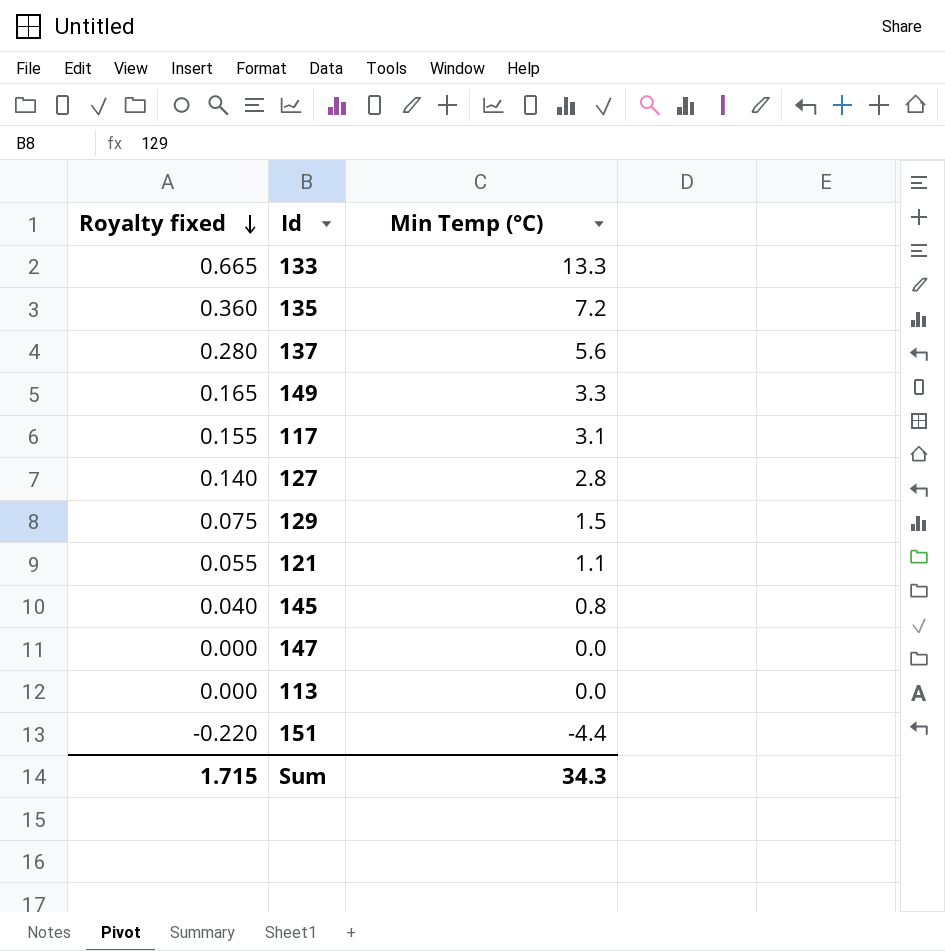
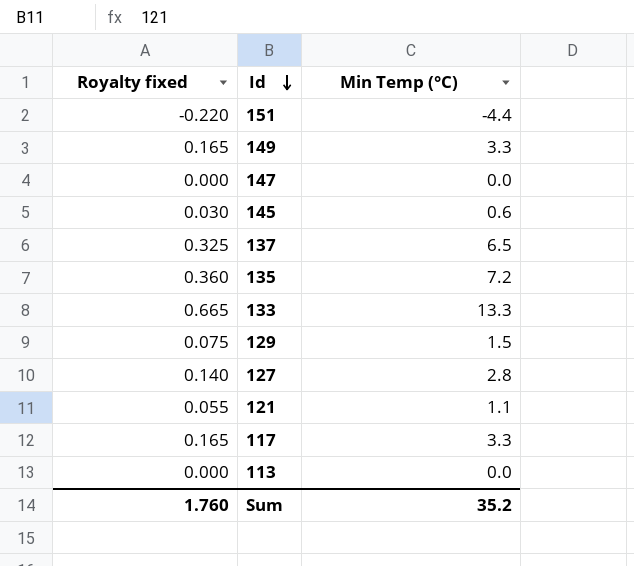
row order: Royalty fixed descending -> Id descending
145 | Royalty fixed: 0.040 -> 0.030
145 | Min Temp (°C): 0.8 -> 0.6
137 | Royalty fixed: 0.280 -> 0.325
137 | Min Temp (°C): 5.6 -> 6.5
117 | Royalty fixed: 0.155 -> 0.165
117 | Min Temp (°C): 3.1 -> 3.3
Sum | Royalty fixed: 1.715 -> 1.760
Sum | Min Temp (°C): 34.3 -> 35.2

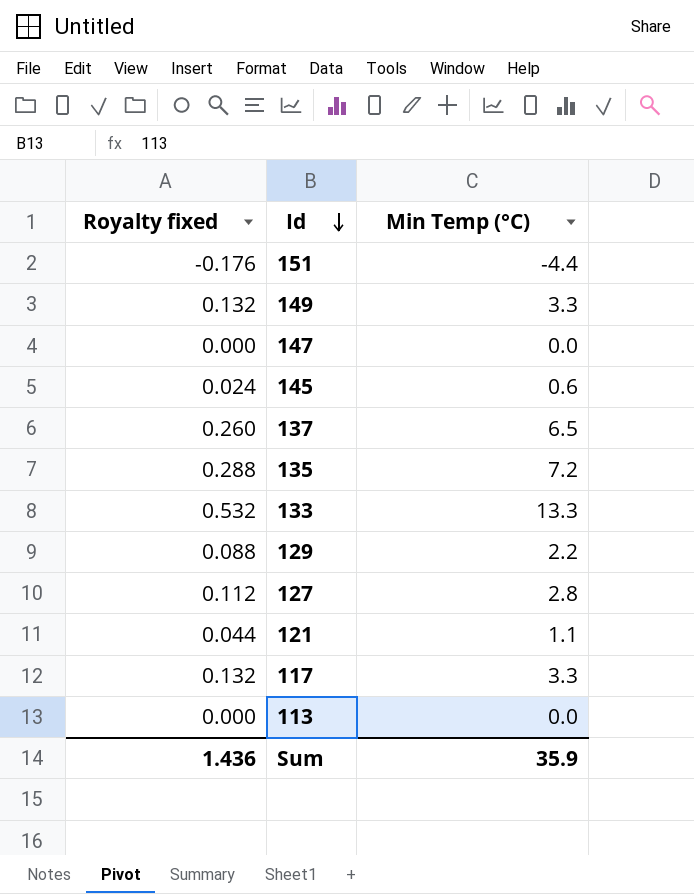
column Royalty fixed | formula: [Min Temp (°C)] * 0.05 -> [Min Temp (°C)] * 0.04
129 | Min Temp (°C): 1.5 -> 2.2
Sum | Royalty fixed: 1.760 -> 1.436
Sum | Min Temp (°C): 35.2 -> 35.9

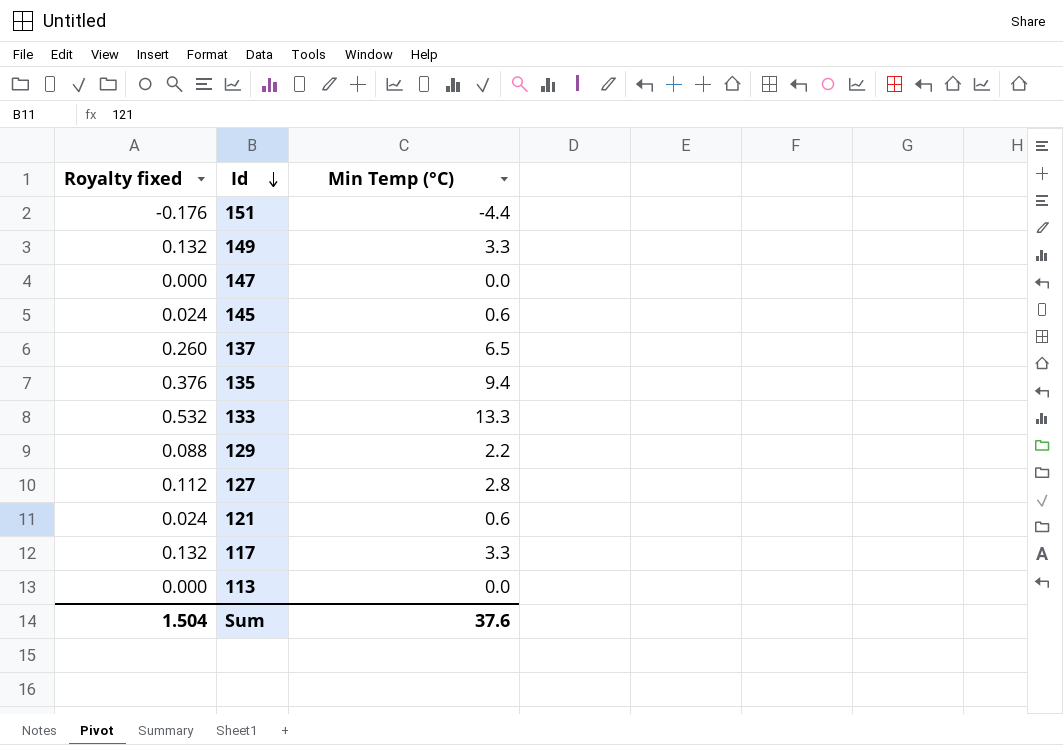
135 | Royalty fixed: 0.288 -> 0.376
135 | Min Temp (°C): 7.2 -> 9.4
121 | Royalty fixed: 0.044 -> 0.024
121 | Min Temp (°C): 1.1 -> 0.6
Sum | Royalty fixed: 1.436 -> 1.504
Sum | Min Temp (°C): 35.9 -> 37.6

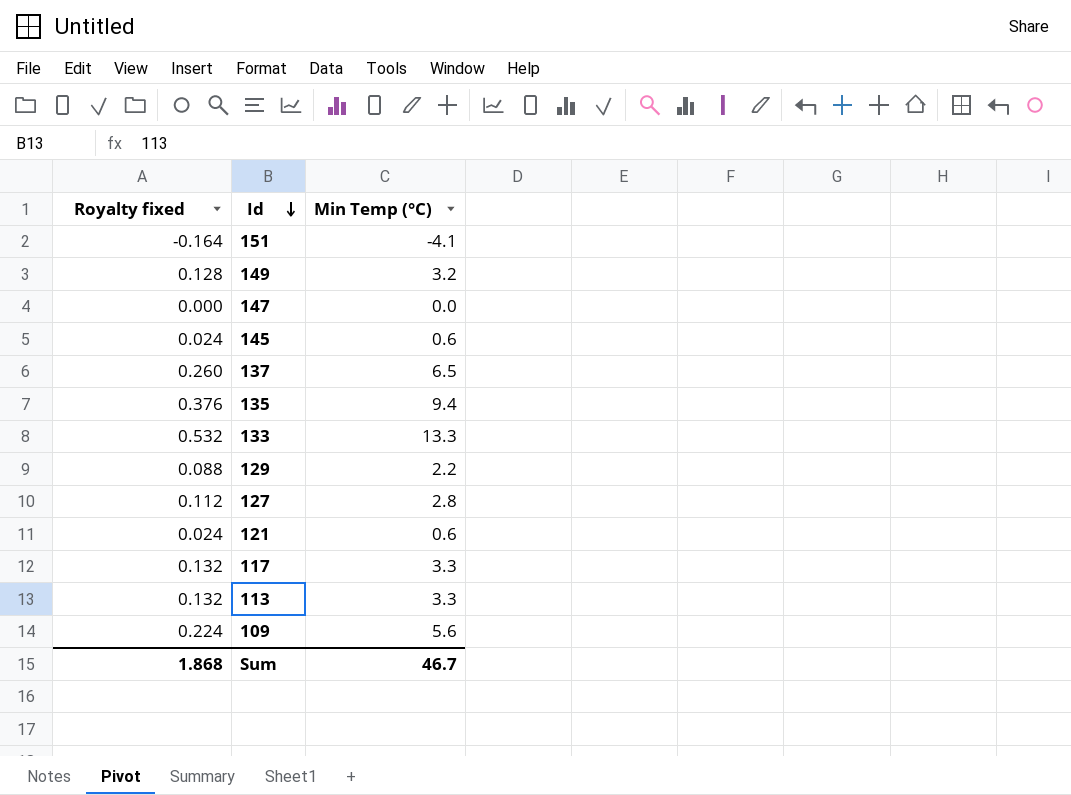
151 | Royalty fixed: -0.176 -> -0.164
151 | Min Temp (°C): -4.4 -> -4.1
149 | Royalty fixed: 0.132 -> 0.128
149 | Min Temp (°C): 3.3 -> 3.2
113 | Royalty fixed: 0.000 -> 0.132
113 | Min Temp (°C): 0.0 -> 3.3
row 109: none -> 0.224 | 5.6
Sum | Royalty fixed: 1.504 -> 1.868
Sum | Min Temp (°C): 37.6 -> 46.7

